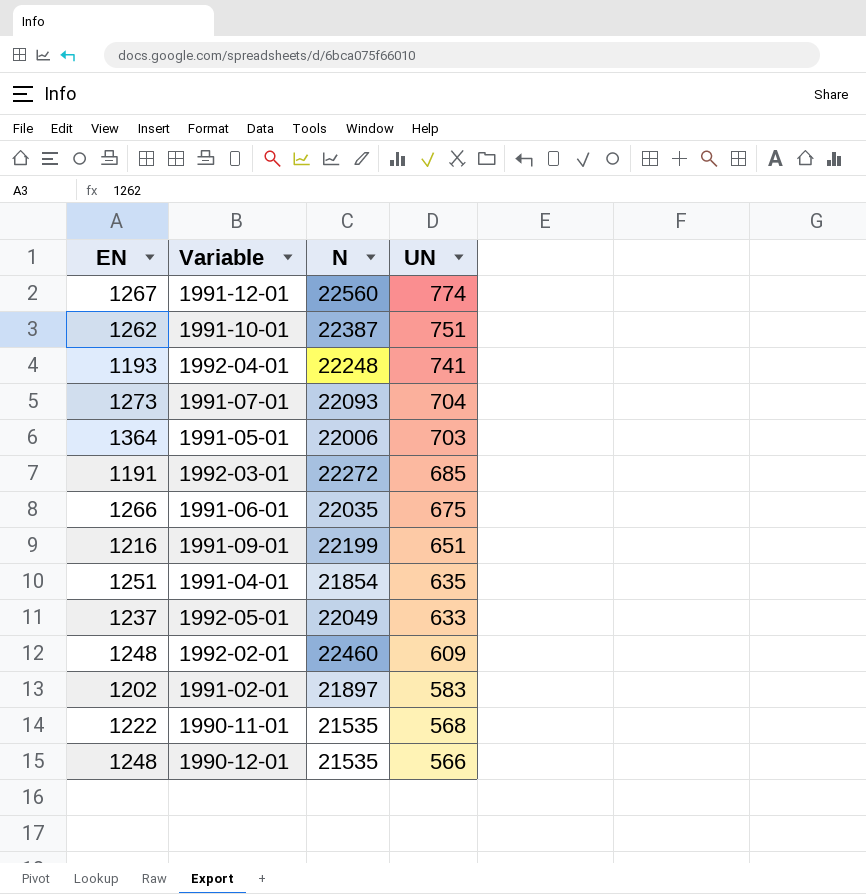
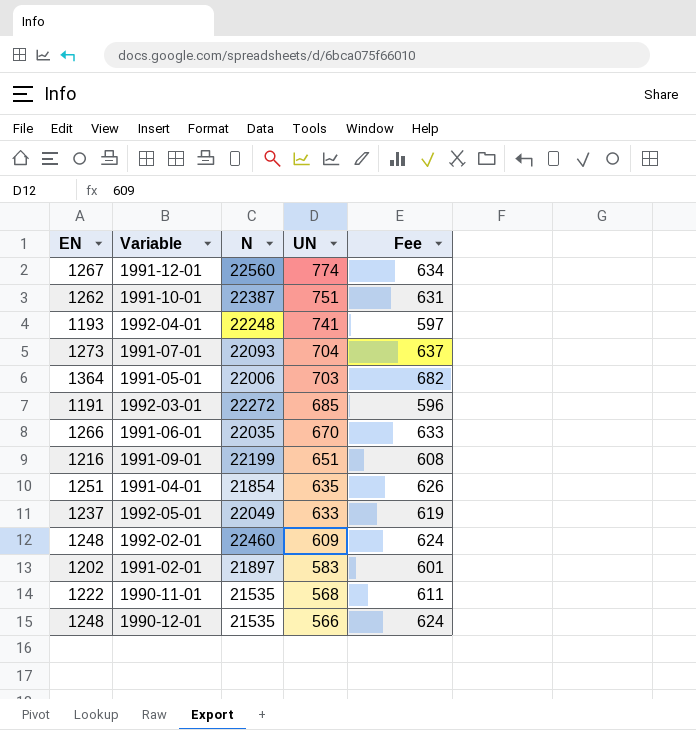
column Fee | formula: none -> [EN] * 0.5
1991-06-01 | UN: 675 -> 670

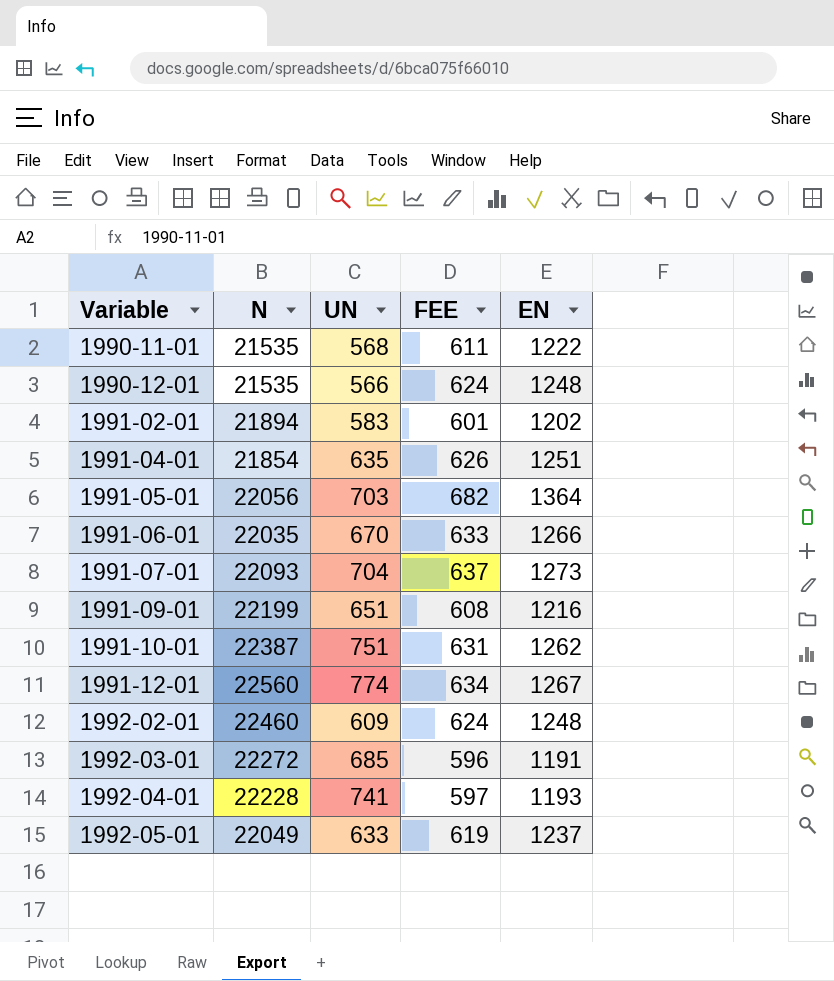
row order: UN descending -> Variable ascending
column name: Fee -> FEE
column EN | position: 1 -> 5
1991-02-01 | N: 21897 -> 21894
1991-05-01 | N: 22006 -> 22056
1992-04-01 | N: 22248 -> 22228

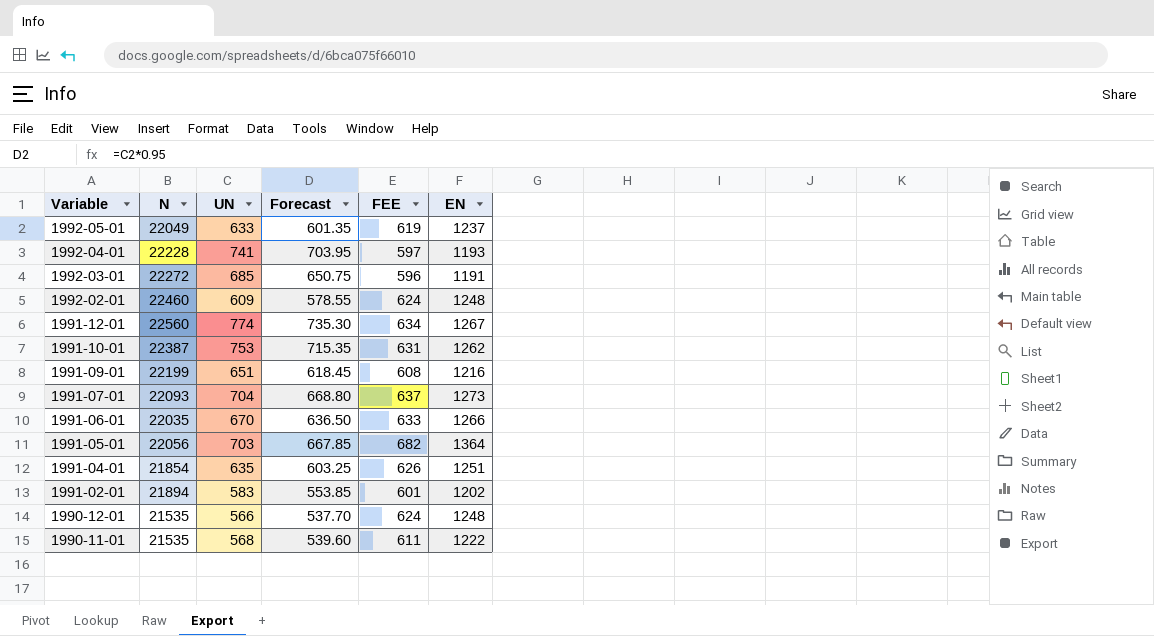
row order: Variable ascending -> Variable descending
column Forecast | formula: none -> [UN] * 0.95
1991-10-01 | UN: 751 -> 753

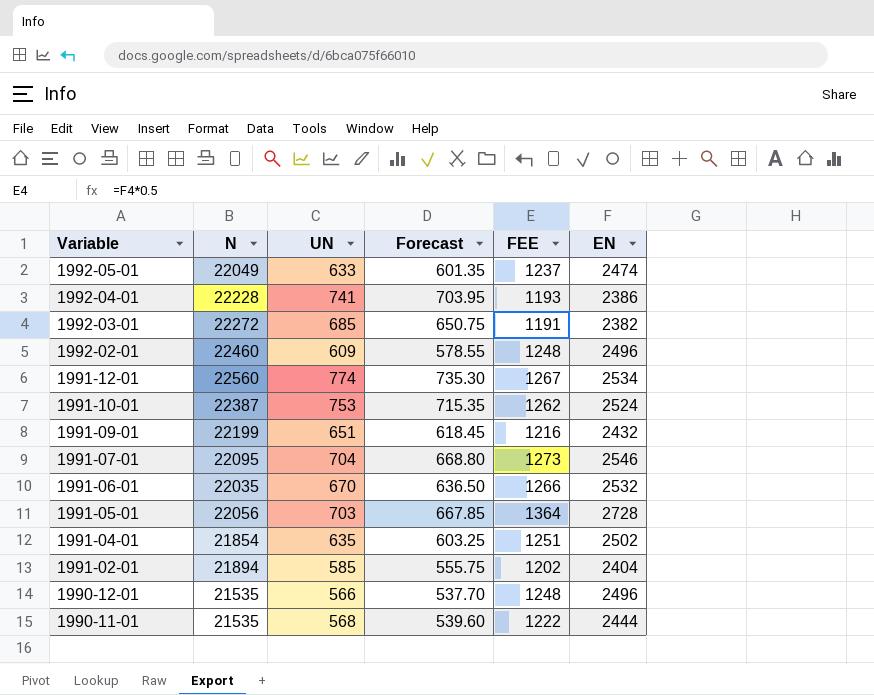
1992-05-01 | FEE: 619 -> 1237
1992-05-01 | EN: 1237 -> 2474
1992-04-01 | FEE: 597 -> 1193
1992-04-01 | EN: 1193 -> 2386
1992-03-01 | FEE: 596 -> 1191
1992-03-01 | EN: 1191 -> 2382
1992-02-01 | FEE: 624 -> 1248
1992-02-01 | EN: 1248 -> 2496
1991-12-01 | FEE: 634 -> 1267
1991-12-01 | EN: 1267 -> 2534
1991-10-01 | FEE: 631 -> 1262
1991-10-01 | EN: 1262 -> 2524
1991-09-01 | FEE: 608 -> 1216
1991-09-01 | EN: 1216 -> 2432
1991-07-01 | N: 22093 -> 22095
1991-07-01 | FEE: 637 -> 1273
1991-07-01 | EN: 1273 -> 2546
1991-06-01 | FEE: 633 -> 1266
1991-06-01 | EN: 1266 -> 2532
1991-05-01 | FEE: 682 -> 1364
1991-05-01 | EN: 1364 -> 2728
1991-04-01 | FEE: 626 -> 1251
1991-04-01 | EN: 1251 -> 2502
1991-02-01 | UN: 583 -> 585
1991-02-01 | Forecast: 553.85 -> 555.75
1991-02-01 | FEE: 601 -> 1202
1991-02-01 | EN: 1202 -> 2404
1990-12-01 | FEE: 624 -> 1248
1990-12-01 | EN: 1248 -> 2496
1990-11-01 | FEE: 611 -> 1222
1990-11-01 | EN: 1222 -> 2444

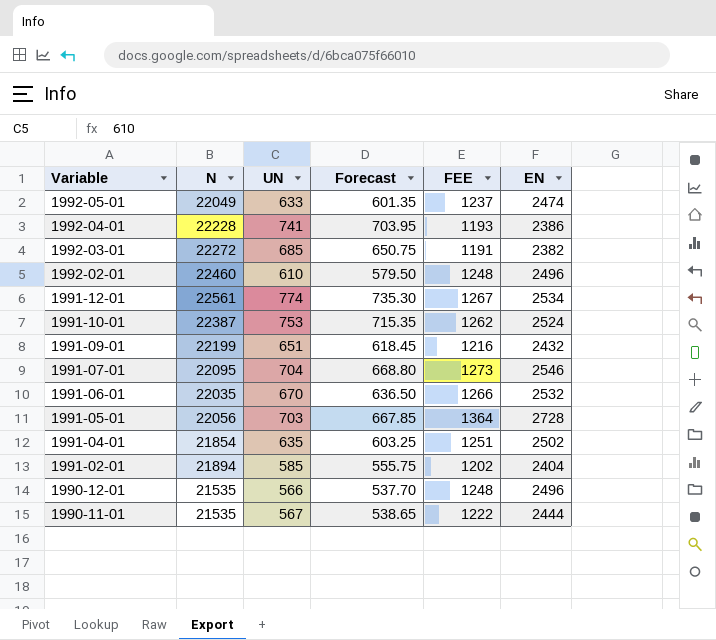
1992-02-01 | UN: 609 -> 610
1992-02-01 | Forecast: 578.55 -> 579.50
1991-12-01 | N: 22560 -> 22561
1990-11-01 | UN: 568 -> 567
1990-11-01 | Forecast: 539.60 -> 538.65

